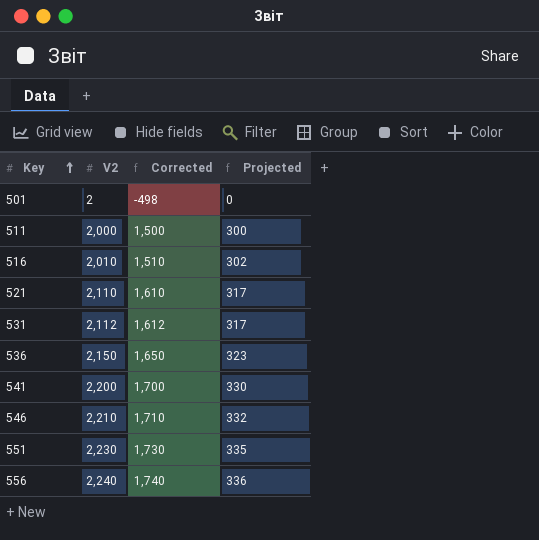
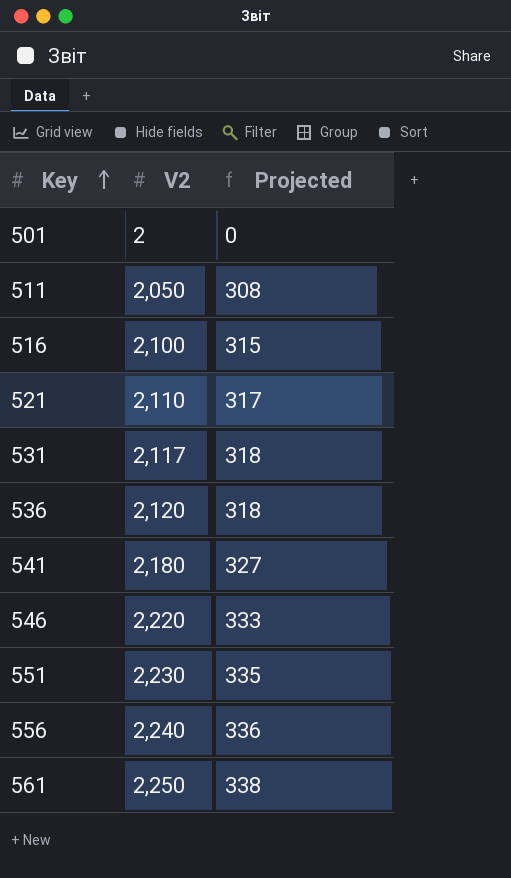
column Corrected | formula: [V2] - 500 -> none
511 | V2: 2,000 -> 2,050
511 | Projected: 300 -> 308
516 | V2: 2,010 -> 2,100
516 | Projected: 302 -> 315
531 | V2: 2,112 -> 2,117
531 | Projected: 317 -> 318
536 | V2: 2,150 -> 2,120
536 | Projected: 323 -> 318
541 | V2: 2,200 -> 2,180
541 | Projected: 330 -> 327
546 | V2: 2,210 -> 2,220
546 | Projected: 332 -> 333
row 561: none -> 2,250 | 338

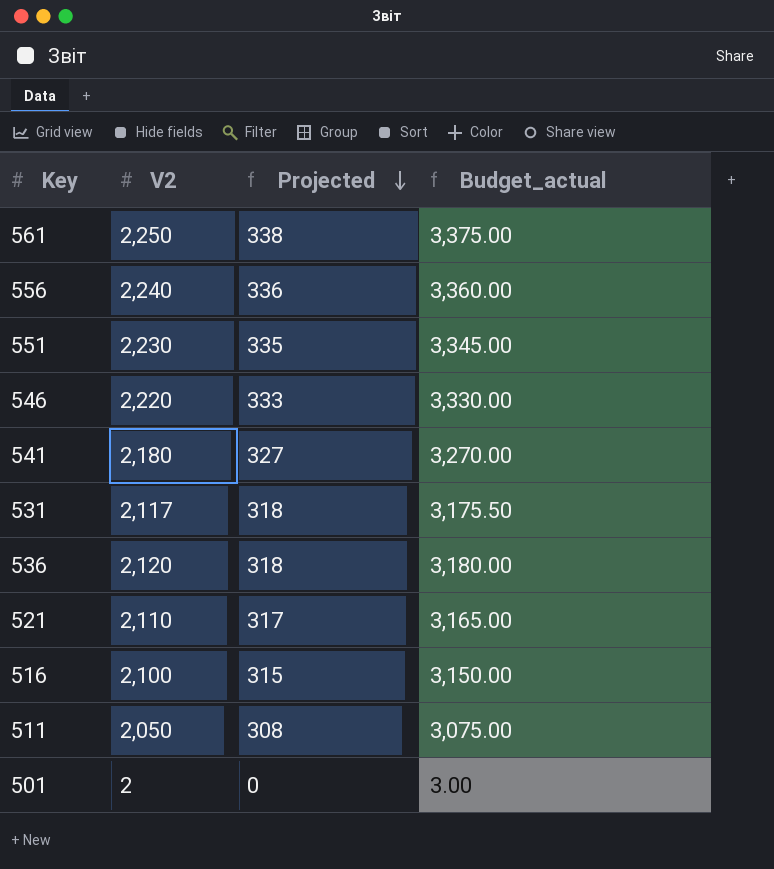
row order: Key ascending -> Projected descending
column Budget_actual | formula: none -> [V2] * 1.5

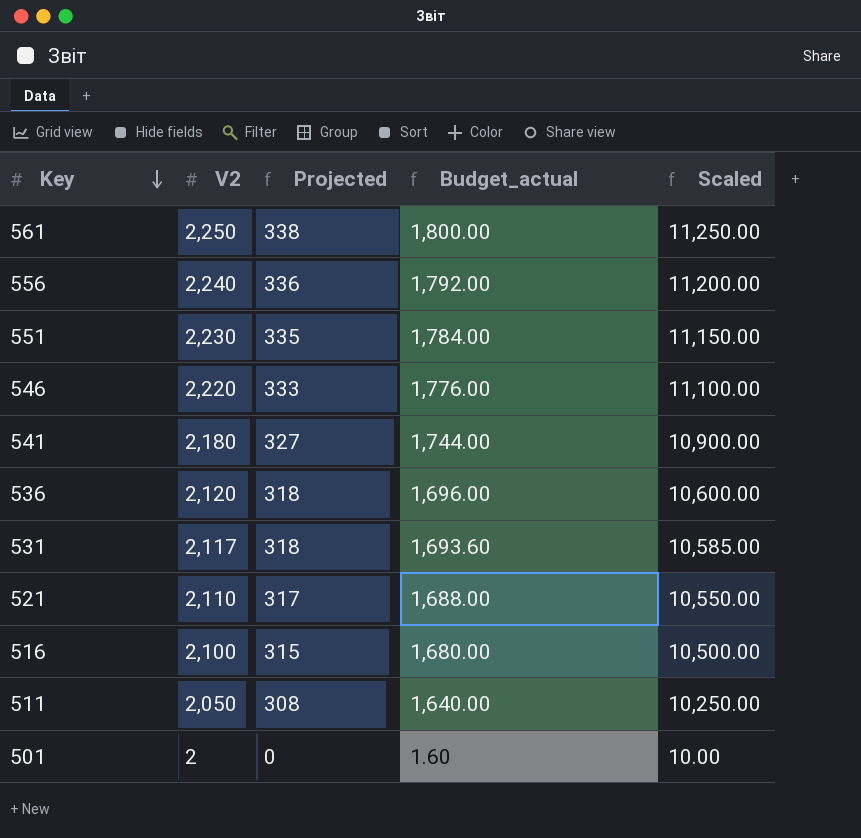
row order: Projected descending -> Key descending
column Budget_actual | formula: [V2] * 1.5 -> [V2] * 0.8
column Scaled | formula: none -> [V2] * 5

